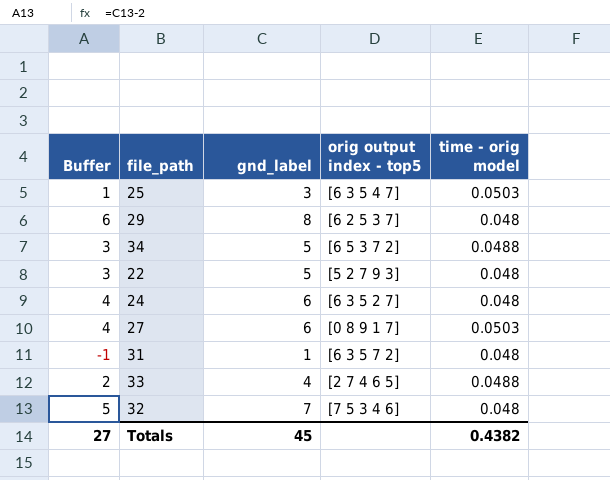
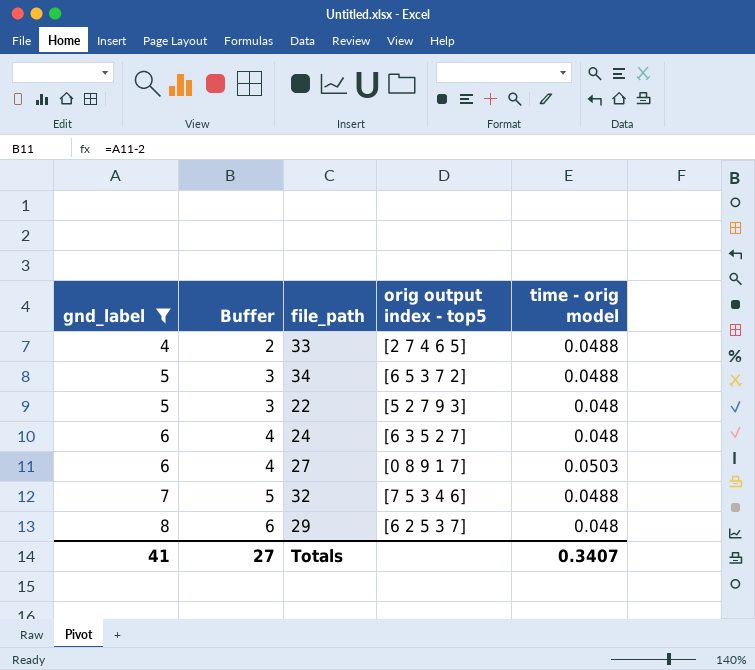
filter: none -> gnd_label >= 4
row order: none -> gnd_label ascending
column gnd_label | position: 3 -> 1
32 | time - orig model: 0.048 -> 0.0488
Totals | gnd_label: 45 -> 41
Totals | time - orig model: 0.4382 -> 0.3407

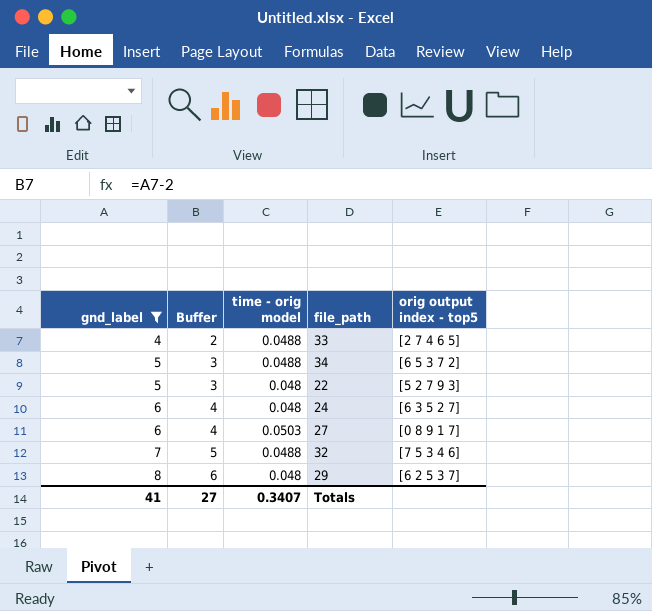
column time - orig model | position: 5 -> 3

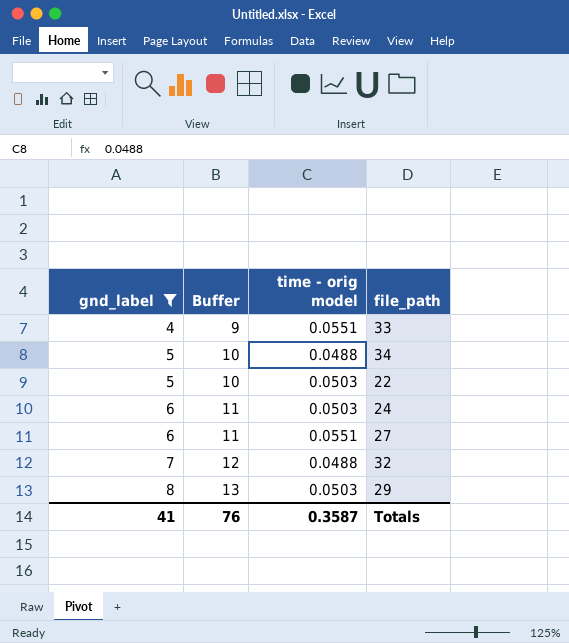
column orig output index - top5 | position: 5 -> none
column Buffer | formula: [gnd_label] - 2 -> [gnd_label] + 5
33 | time - orig model: 0.0488 -> 0.0551
22 | time - orig model: 0.048 -> 0.0503
24 | time - orig model: 0.048 -> 0.0503
27 | time - orig model: 0.0503 -> 0.0551
29 | time - orig model: 0.048 -> 0.0503
Totals | Buffer: 27 -> 76
Totals | time - orig model: 0.3407 -> 0.3587

